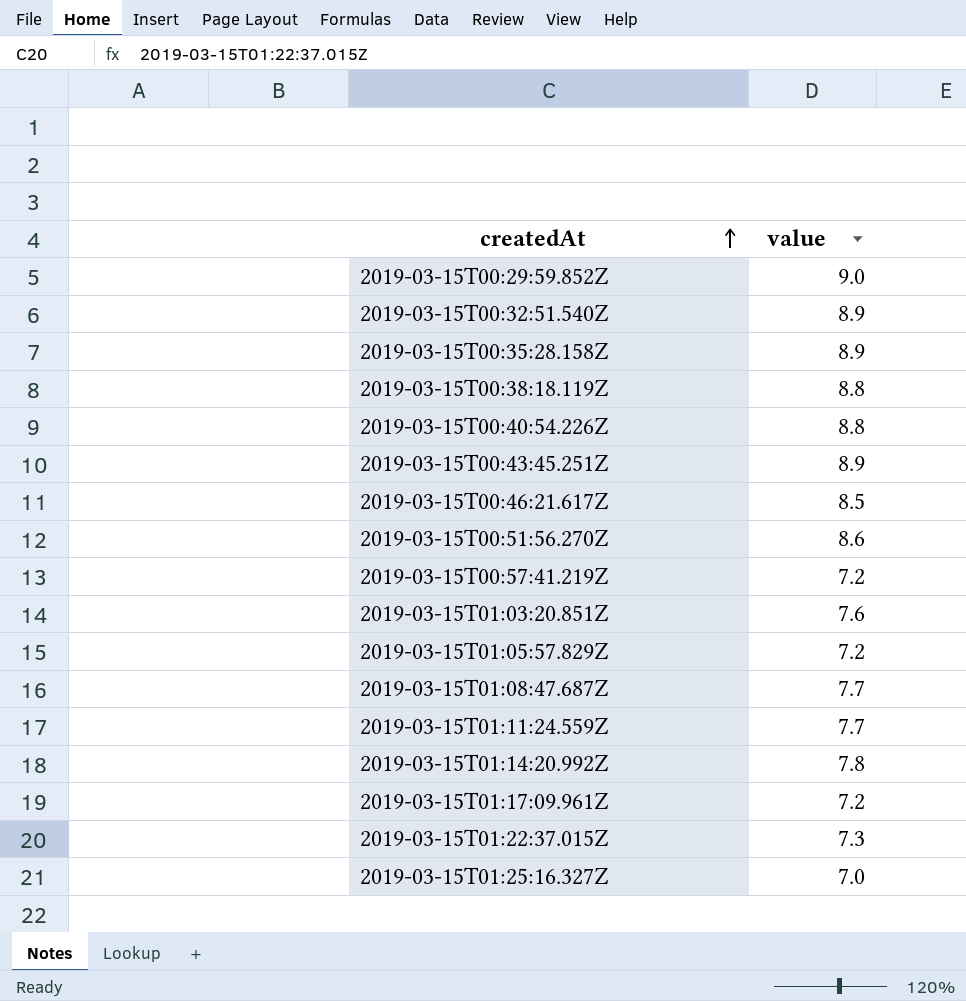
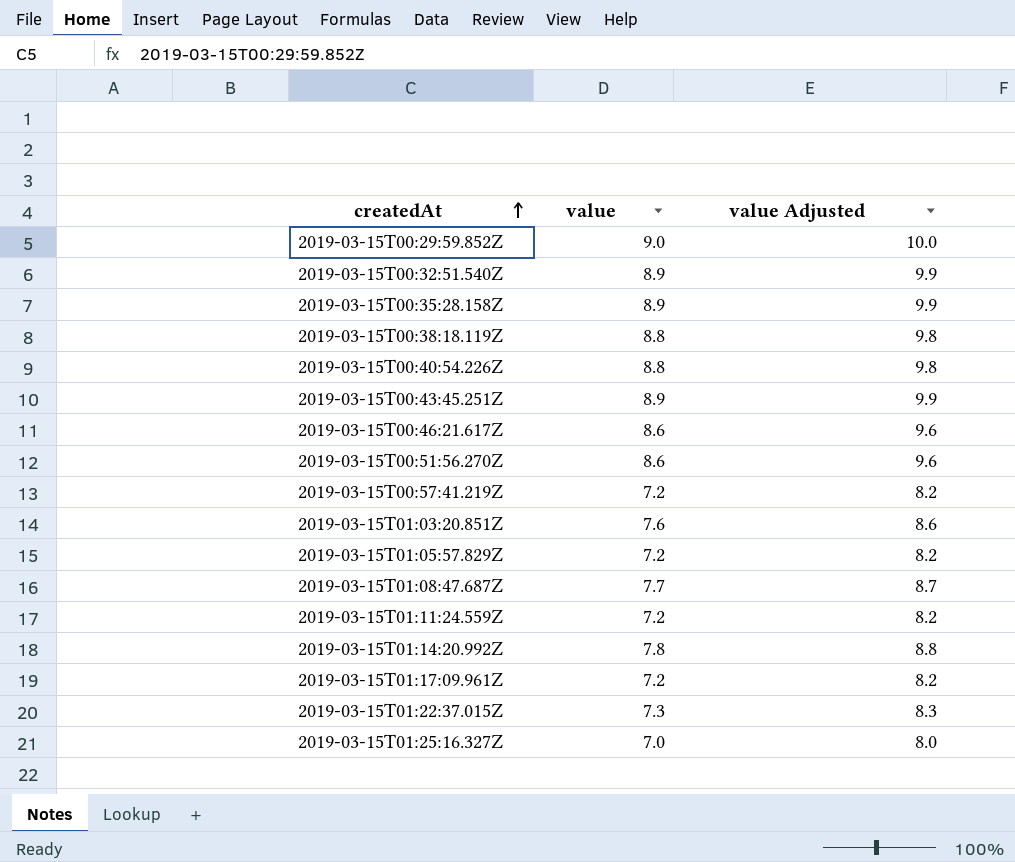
column value Adjusted | formula: none -> [value] + 1
2019-03-15T00:46:21.617Z | value: 8.5 -> 8.6
2019-03-15T01:11:24.559Z | value: 7.7 -> 7.2

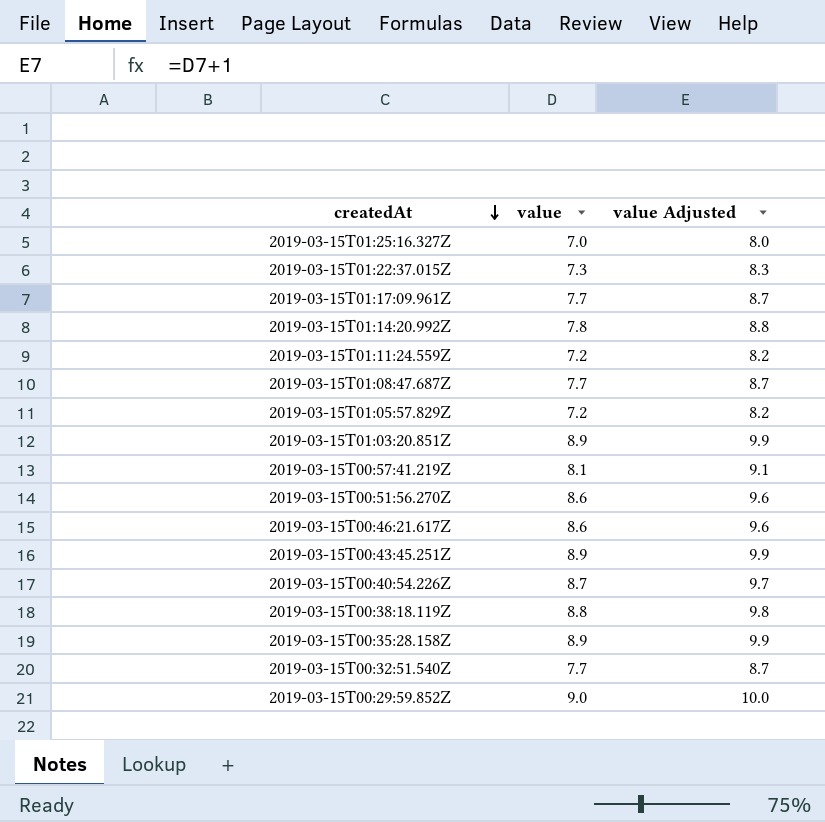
row order: createdAt ascending -> createdAt descending
2019-03-15T01:17:09.961Z | value: 7.2 -> 7.7
2019-03-15T01:17:09.961Z | value Adjusted: 8.2 -> 8.7
2019-03-15T01:03:20.851Z | value: 7.6 -> 8.9
2019-03-15T01:03:20.851Z | value Adjusted: 8.6 -> 9.9
2019-03-15T00:57:41.219Z | value: 7.2 -> 8.1
2019-03-15T00:57:41.219Z | value Adjusted: 8.2 -> 9.1
2019-03-15T00:40:54.226Z | value: 8.8 -> 8.7
2019-03-15T00:40:54.226Z | value Adjusted: 9.8 -> 9.7
2019-03-15T00:32:51.540Z | value: 8.9 -> 7.7
2019-03-15T00:32:51.540Z | value Adjusted: 9.9 -> 8.7

